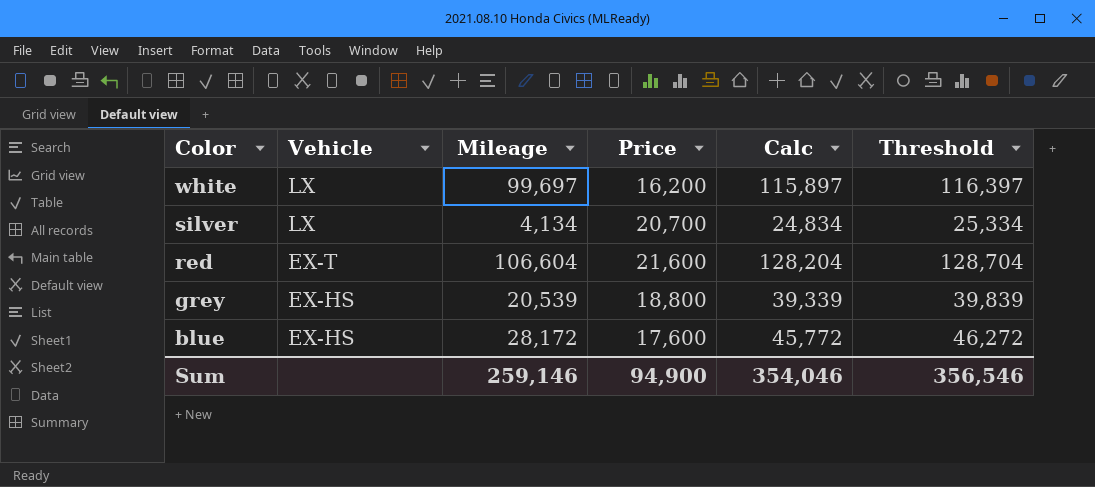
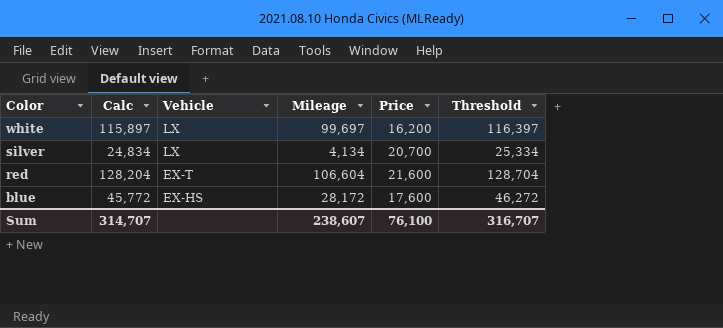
column Calc | position: 5 -> 2
row grey: EX-HS | 20,539 | 18,800 | 39,339 | 39,839 -> none
Sum | Calc: 354,046 -> 314,707
Sum | Mileage: 259,146 -> 238,607
Sum | Price: 94,900 -> 76,100
Sum | Threshold: 356,546 -> 316,707

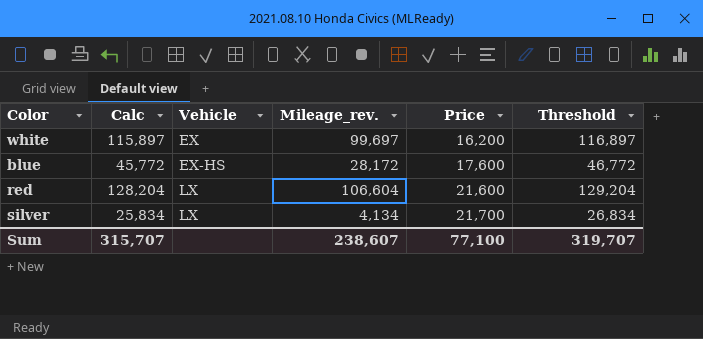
row order: Color descending -> Vehicle ascending
column name: Mileage -> Mileage_rev.
column Threshold | formula: [Calc] + 500 -> [Calc] + 1000
white | Vehicle: LX -> EX
red | Vehicle: EX-T -> LX
silver | Calc: 24,834 -> 25,834
silver | Price: 20,700 -> 21,700
Sum | Calc: 314,707 -> 315,707
Sum | Price: 76,100 -> 77,100
Sum | Threshold: 316,707 -> 319,707

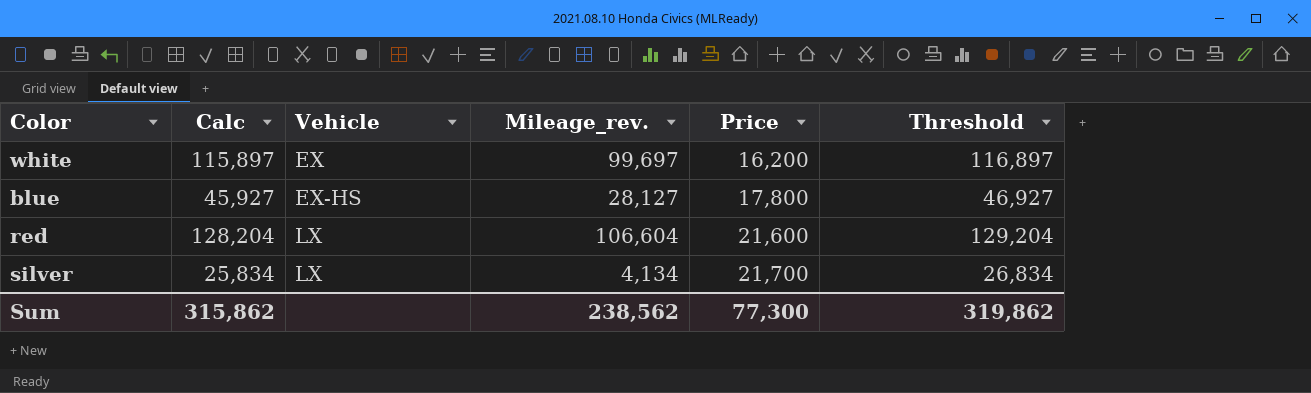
blue | Calc: 45,772 -> 45,927
blue | Mileage_rev.: 28,172 -> 28,127
blue | Price: 17,600 -> 17,800
blue | Threshold: 46,772 -> 46,927
Sum | Calc: 315,707 -> 315,862
Sum | Mileage_rev.: 238,607 -> 238,562
Sum | Price: 77,100 -> 77,300
Sum | Threshold: 319,707 -> 319,862

